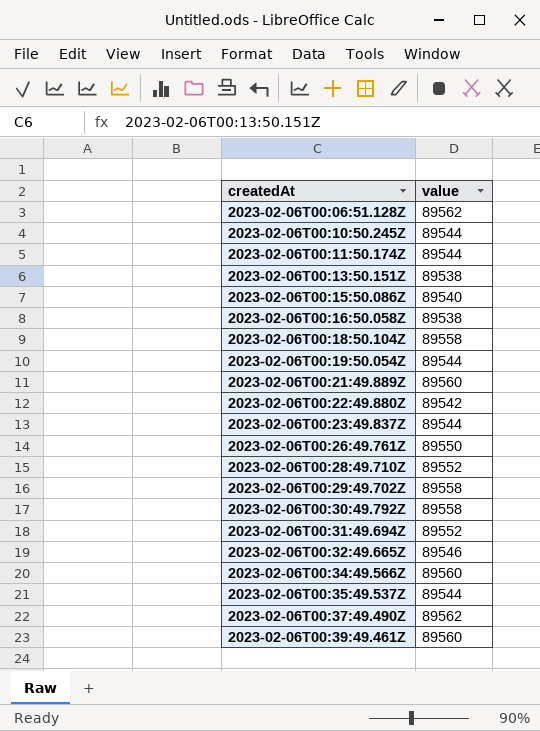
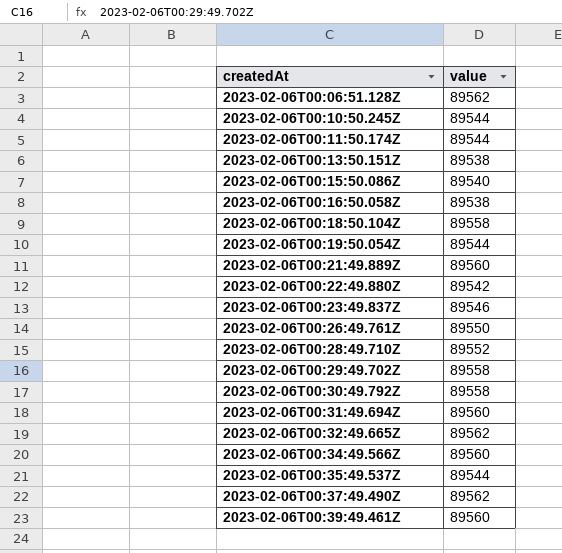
2023-02-06T00:23:49.837Z | value: 89544 -> 89546
2023-02-06T00:31:49.694Z | value: 89552 -> 89560
2023-02-06T00:32:49.665Z | value: 89546 -> 89562

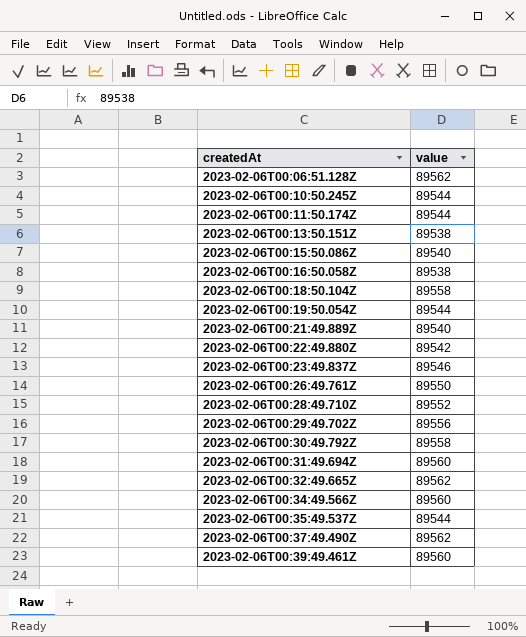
2023-02-06T00:21:49.889Z | value: 89560 -> 89540
2023-02-06T00:29:49.702Z | value: 89558 -> 89556

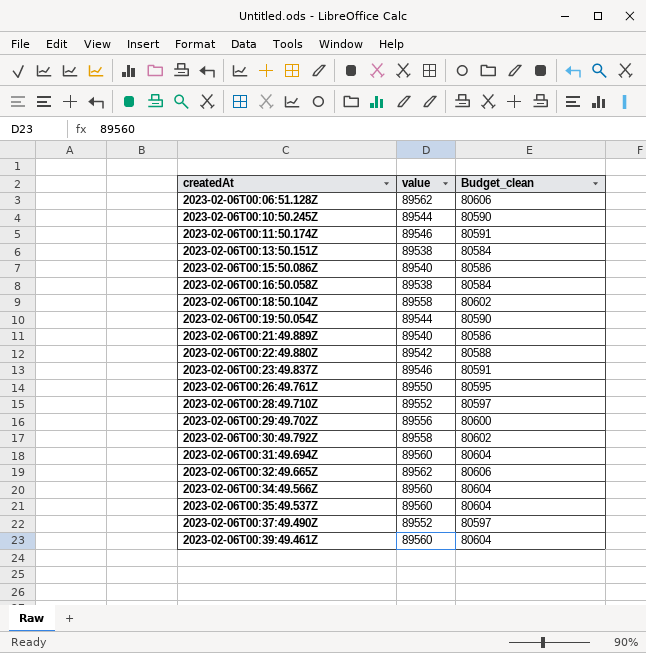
column Budget_clean | formula: none -> [value] * 0.9
2023-02-06T00:11:50.174Z | value: 89544 -> 89546
2023-02-06T00:35:49.537Z | value: 89544 -> 89560
2023-02-06T00:37:49.490Z | value: 89562 -> 89552

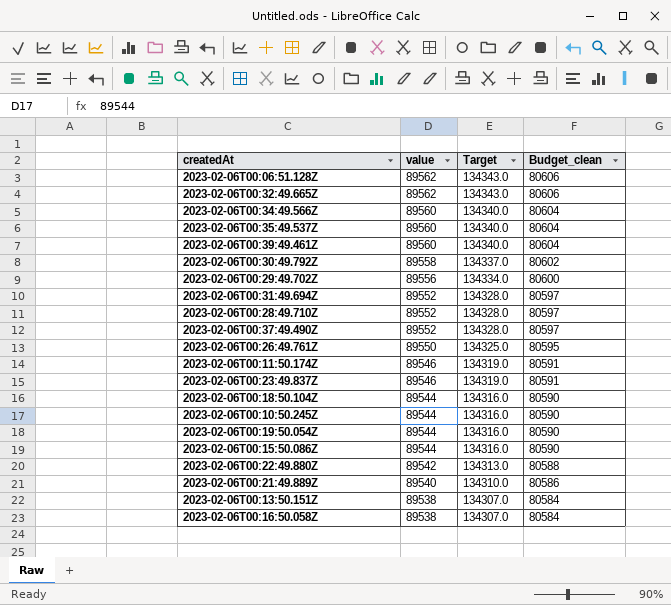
row order: createdAt ascending -> value descending
column Target | formula: none -> [value] * 1.5
2023-02-06T00:31:49.694Z | value: 89560 -> 89552
2023-02-06T00:31:49.694Z | Budget_clean: 80604 -> 80597
2023-02-06T00:18:50.104Z | value: 89558 -> 89544
2023-02-06T00:18:50.104Z | Budget_clean: 80602 -> 80590
2023-02-06T00:15:50.086Z | value: 89540 -> 89544
2023-02-06T00:15:50.086Z | Budget_clean: 80586 -> 80590

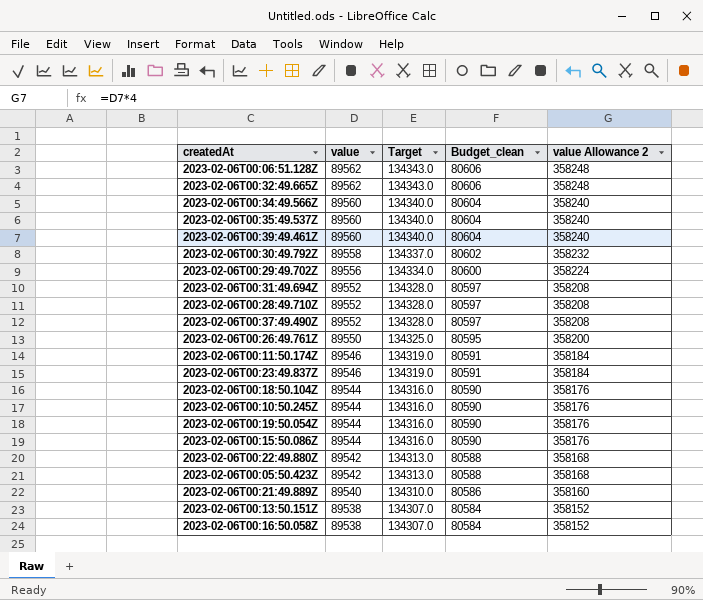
column value Allowance 2 | formula: none -> [value] * 4
row 2023-02-06T00:05:50.423Z: none -> 89542 | 134313.0 | 80588 | 358168

